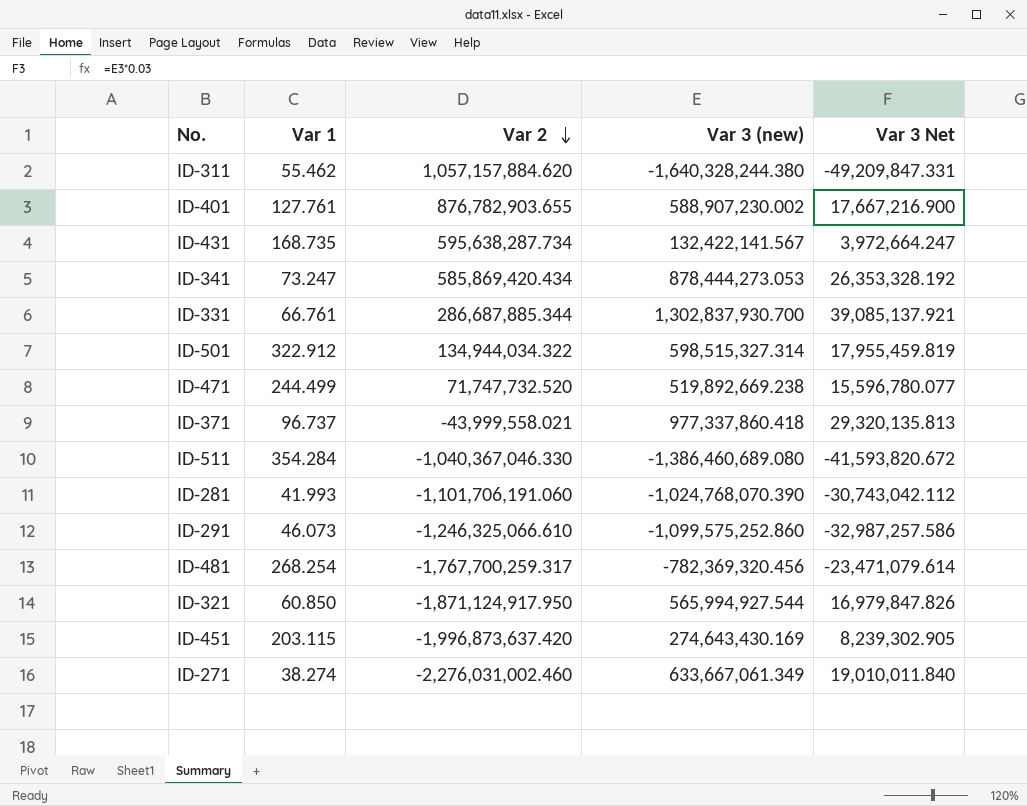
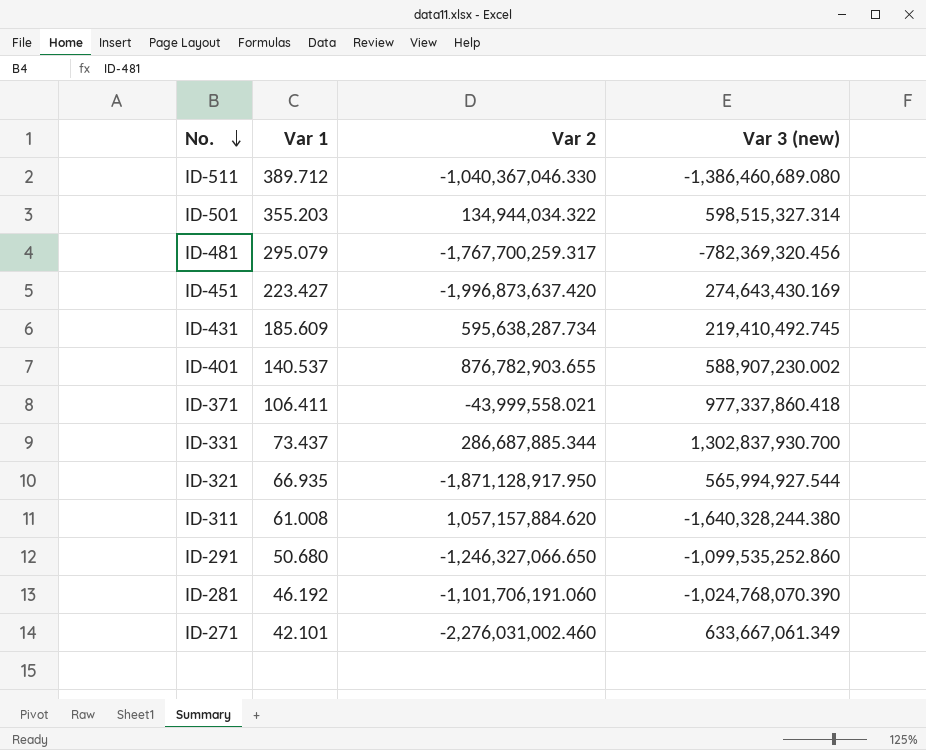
row order: Var 2 descending -> No. descending
column Var 3 Net | formula: [Var 3 (new)] * 0.03 -> none
row ID-341: 73.247 | 585,869,420.434 | 878,444,273.053 | 26,353,328.192 -> none
row ID-471: 244.499 | 71,747,732.520 | 519,892,669.238 | 15,596,780.077 -> none
ID-511 | Var 1: 354.284 -> 389.712
ID-501 | Var 1: 322.912 -> 355.203
ID-481 | Var 1: 268.254 -> 295.079
ID-451 | Var 1: 203.115 -> 223.427
ID-431 | Var 1: 168.735 -> 185.609
ID-431 | Var 3 (new): 132,422,141.567 -> 219,410,492.745
ID-401 | Var 1: 127.761 -> 140.537
ID-371 | Var 1: 96.737 -> 106.411
ID-331 | Var 1: 66.761 -> 73.437
ID-321 | Var 1: 60.850 -> 66.935
ID-321 | Var 2: -1,871,124,917.950 -> -1,871,128,917.950
ID-311 | Var 1: 55.462 -> 61.008
ID-291 | Var 1: 46.073 -> 50.680
ID-291 | Var 2: -1,246,325,066.610 -> -1,246,327,066.650
ID-291 | Var 3 (new): -1,099,575,252.860 -> -1,099,535,252.860
ID-281 | Var 1: 41.993 -> 46.192
ID-271 | Var 1: 38.274 -> 42.101

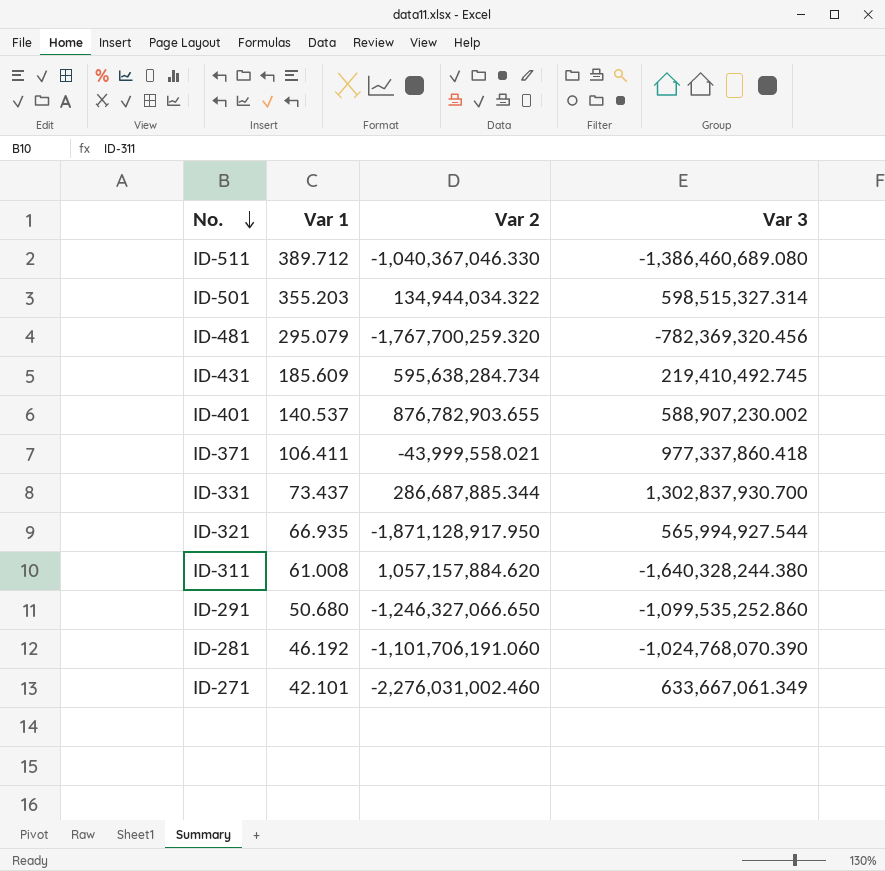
column name: Var 3 (new) -> Var 3
row ID-451: 223.427 | -1,996,873,637.420 | 274,643,430.169 -> none
ID-481 | Var 2: -1,767,700,259.317 -> -1,767,700,259.320
ID-431 | Var 2: 595,638,287.734 -> 595,638,284.734

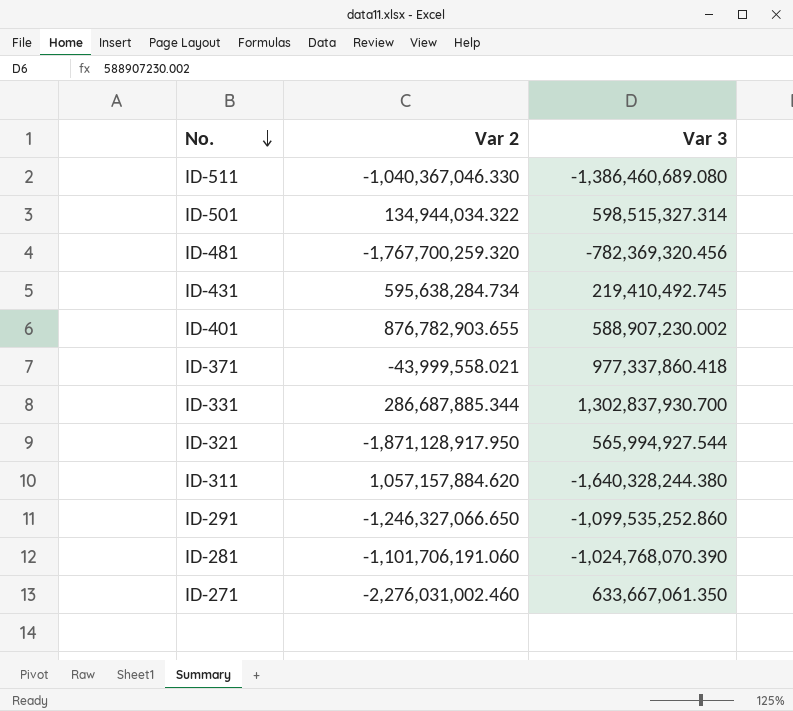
column Var 1 | position: 2 -> none
ID-271 | Var 3: 633,667,061.349 -> 633,667,061.350

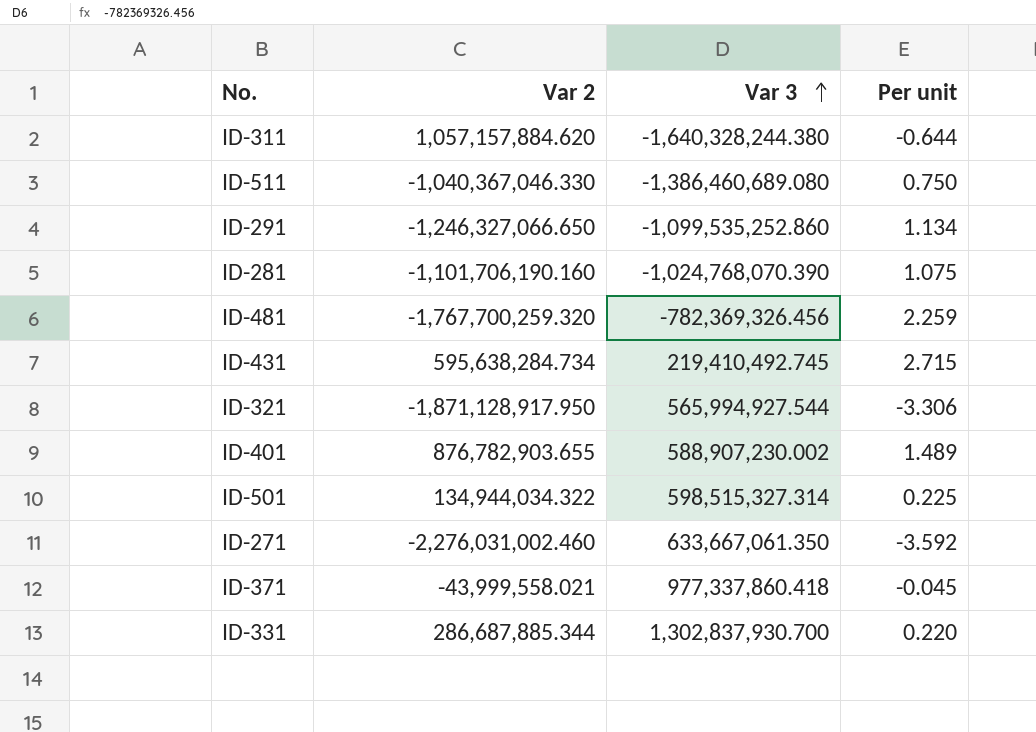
row order: No. descending -> Var 3 ascending
column Per unit | formula: none -> [Var 2] / [Var 3]
ID-281 | Var 2: -1,101,706,191.060 -> -1,101,706,190.160
ID-481 | Var 3: -782,369,320.456 -> -782,369,326.456

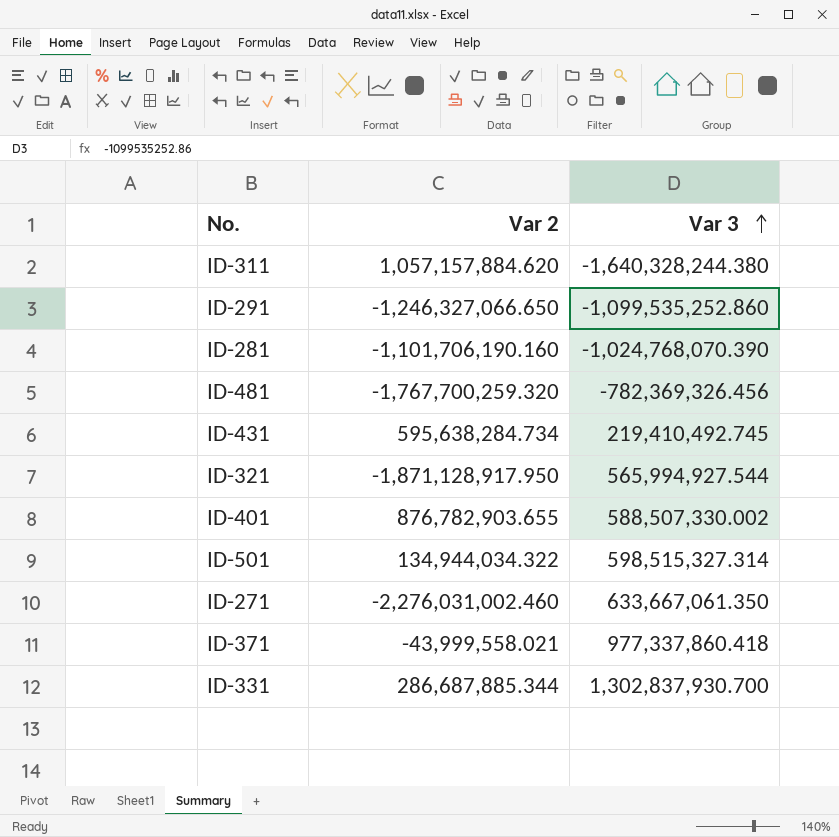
column Per unit | formula: [Var 2] / [Var 3] -> none
row ID-511: -1,040,367,046.330 | -1,386,460,689.080 | 0.750 -> none
ID-401 | Var 3: 588,907,230.002 -> 588,507,330.002

